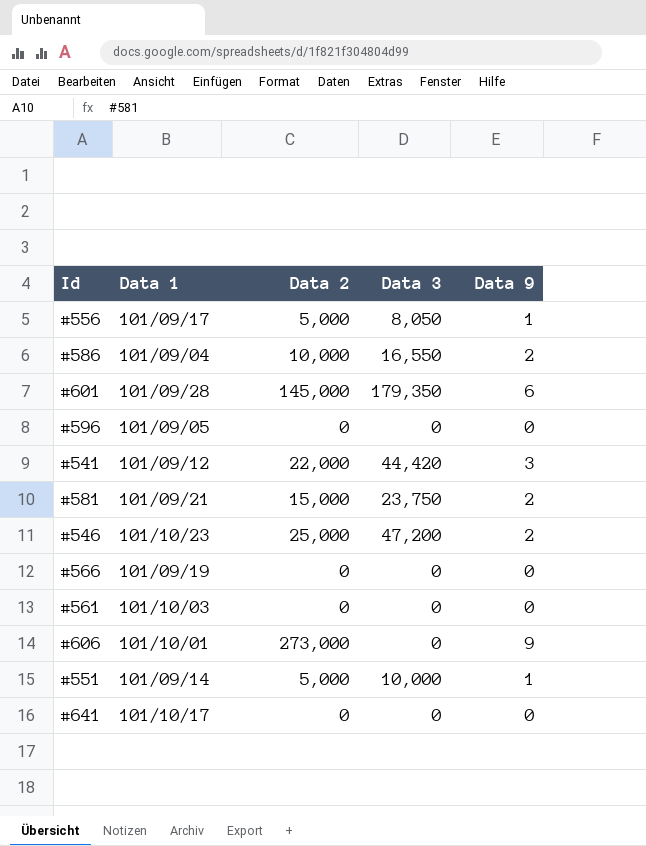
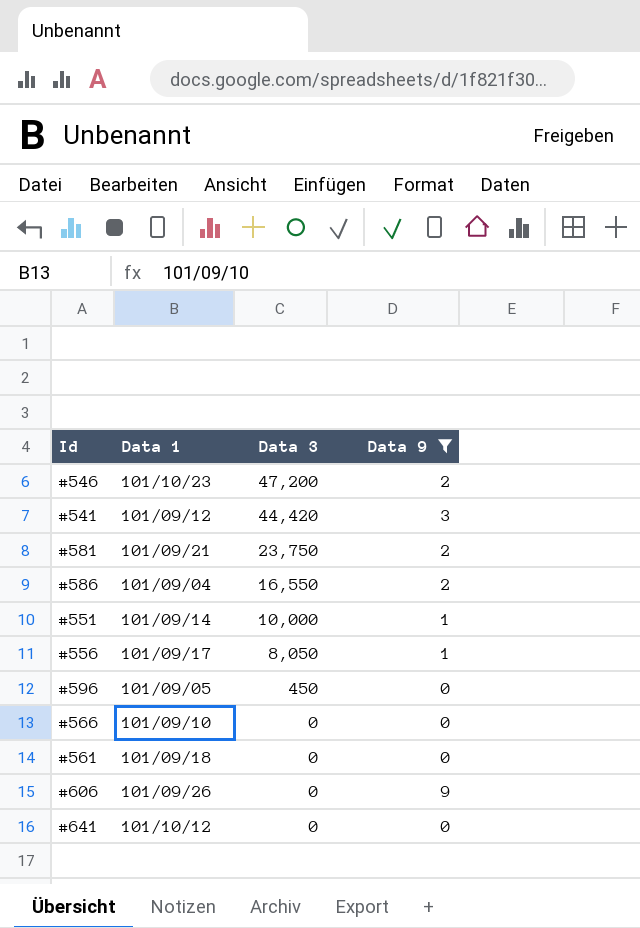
filter: none -> Data 9 != 6
row order: none -> Data 3 descending
column Data 2 | position: 3 -> none
#596 | Data 3: 0 -> 450
#566 | Data 1: 101/09/19 -> 101/09/10
#561 | Data 1: 101/10/03 -> 101/09/18
#606 | Data 1: 101/10/01 -> 101/09/26
#641 | Data 1: 101/10/17 -> 101/10/12

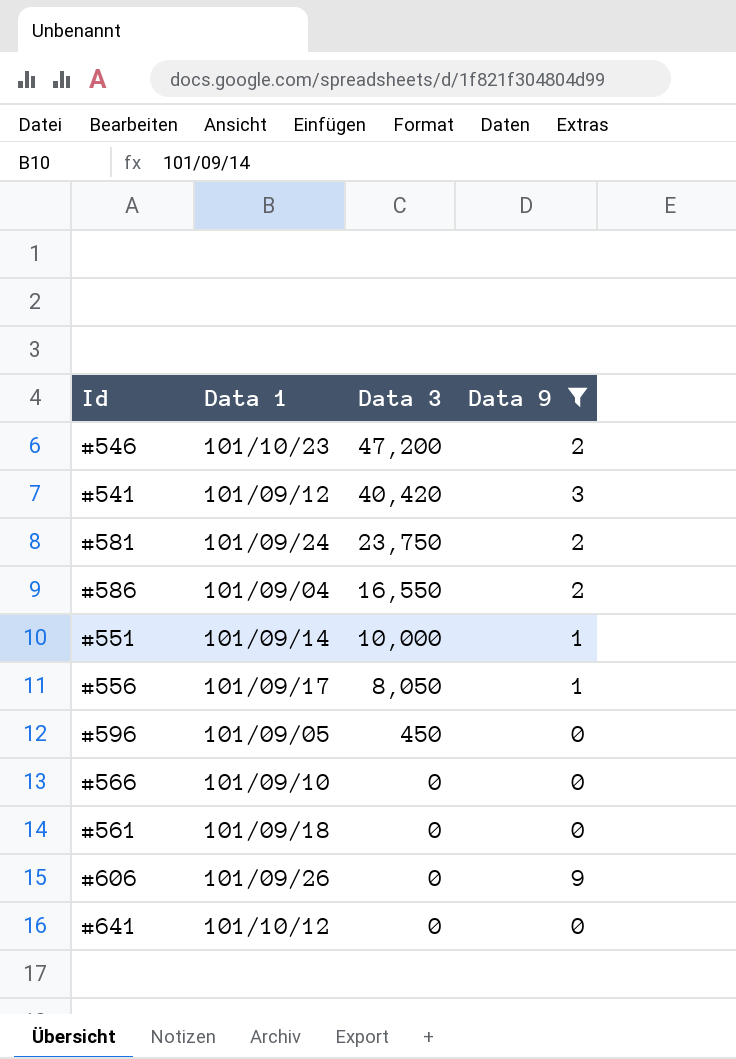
#541 | Data 3: 44,420 -> 40,420
#581 | Data 1: 101/09/21 -> 101/09/24

